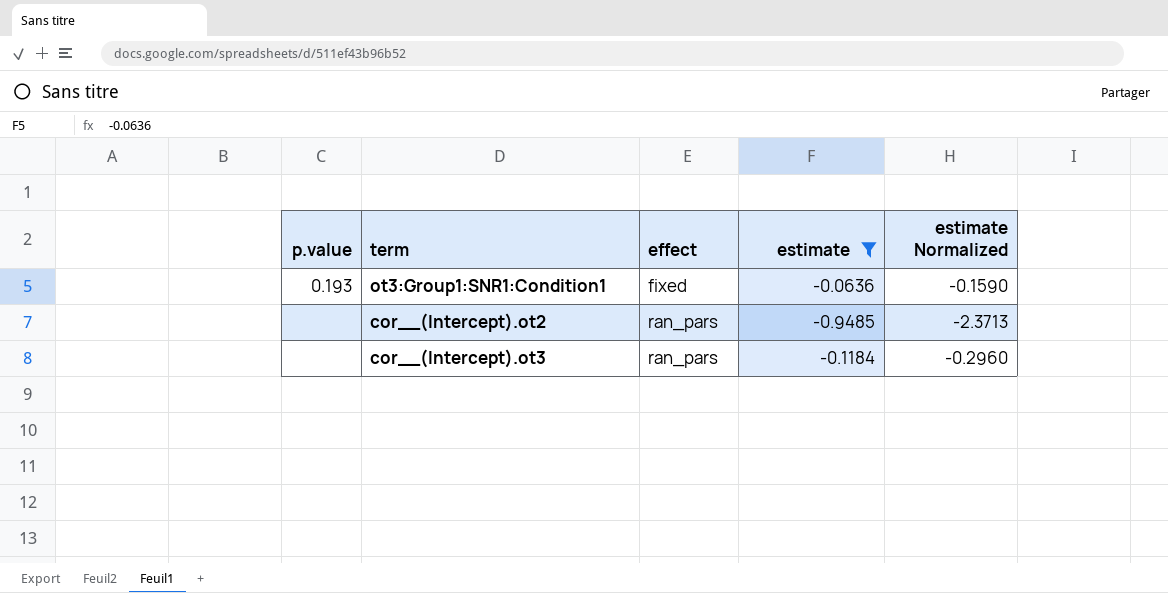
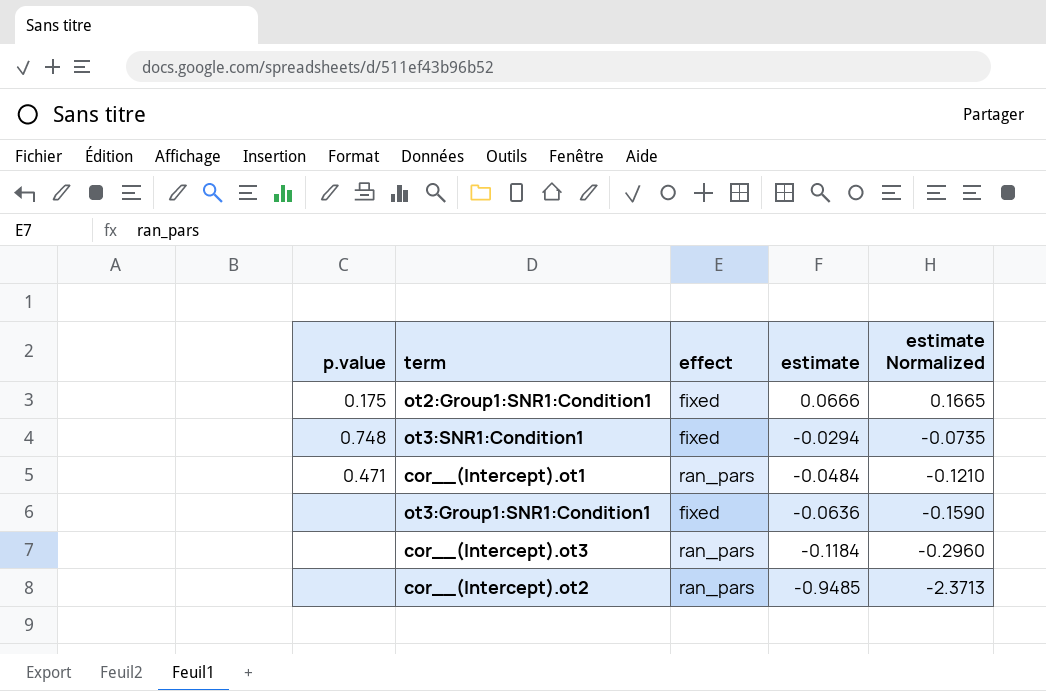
filter: estimate <= -0.0636 -> none
row order: effect ascending -> estimate descending
ot3:Group1:SNR1:Condition1 | p.value: 0.193 -> none

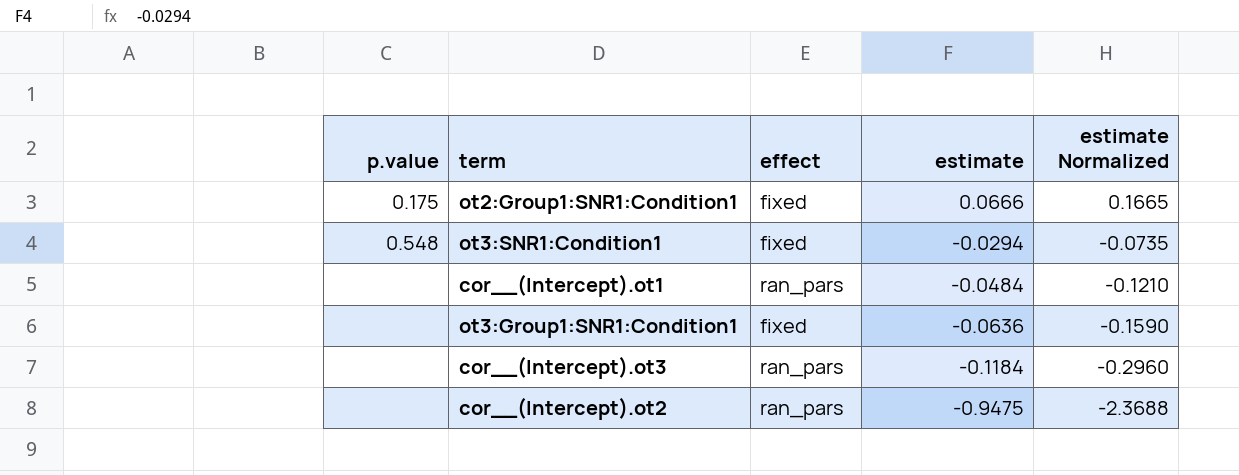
ot3:SNR1:Condition1 | p.value: 0.748 -> 0.548
cor__(Intercept).ot1 | p.value: 0.471 -> none
cor__(Intercept).ot2 | estimate: -0.9485 -> -0.9475
cor__(Intercept).ot2 | estimate Normalized: -2.3713 -> -2.3688

